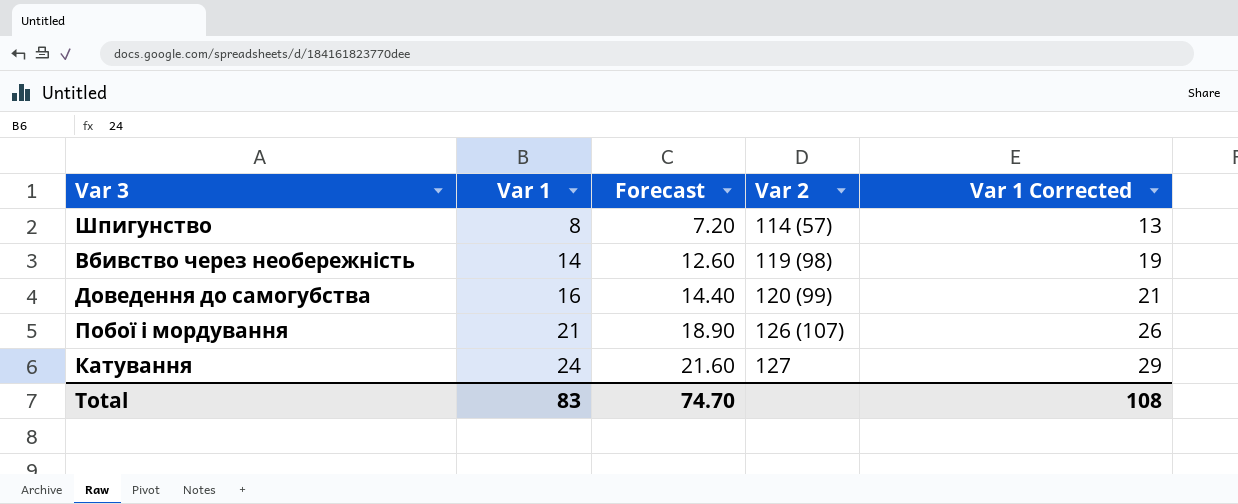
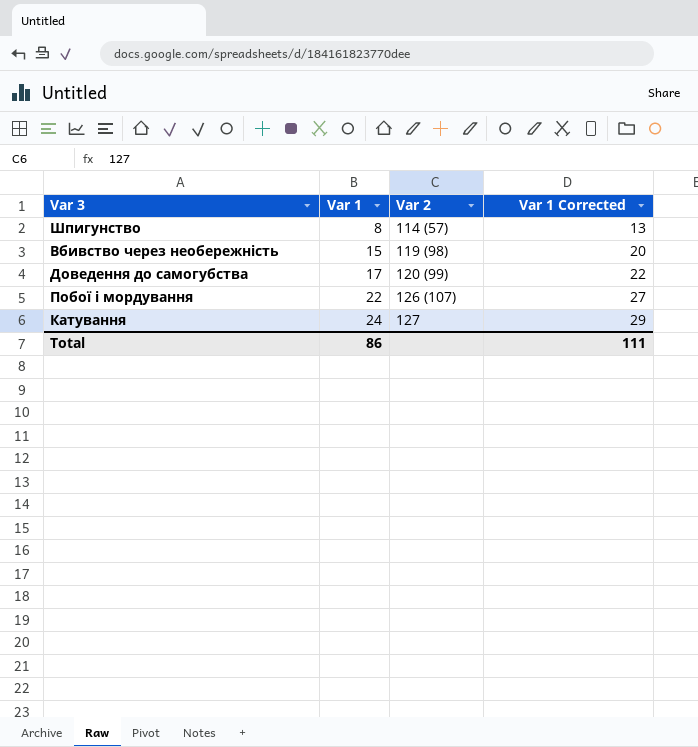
column Forecast | formula: [Var 1] * 0.9 -> none
Вбивство через необережність | Var 1: 14 -> 15
Вбивство через необережність | Var 1 Corrected: 19 -> 20
Доведення до самогубства | Var 1: 16 -> 17
Доведення до самогубства | Var 1 Corrected: 21 -> 22
Побої і мордування | Var 1: 21 -> 22
Побої і мордування | Var 1 Corrected: 26 -> 27
Total | Var 1: 83 -> 86
Total | Var 1 Corrected: 108 -> 111

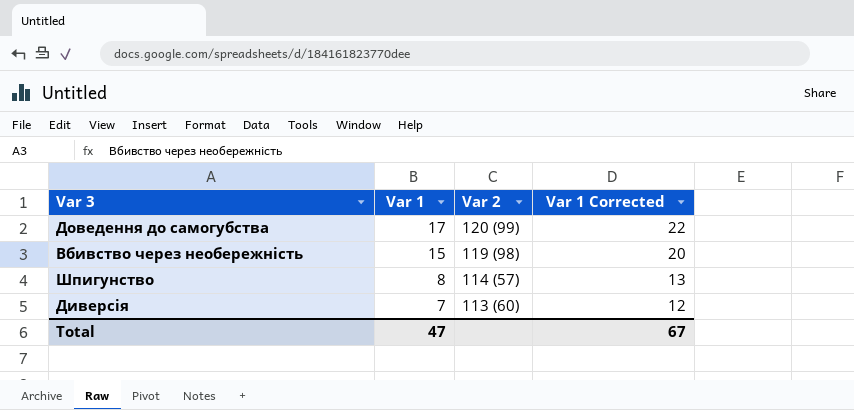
row order: Var 1 ascending -> Var 1 descending
row Побої і мордування: 22 | 126 (107) | 27 -> none
row Катування: 24 | 127 | 29 -> none
row Диверсія: none -> 7 | 113 (60) | 12
Total | Var 1: 86 -> 47
Total | Var 1 Corrected: 111 -> 67

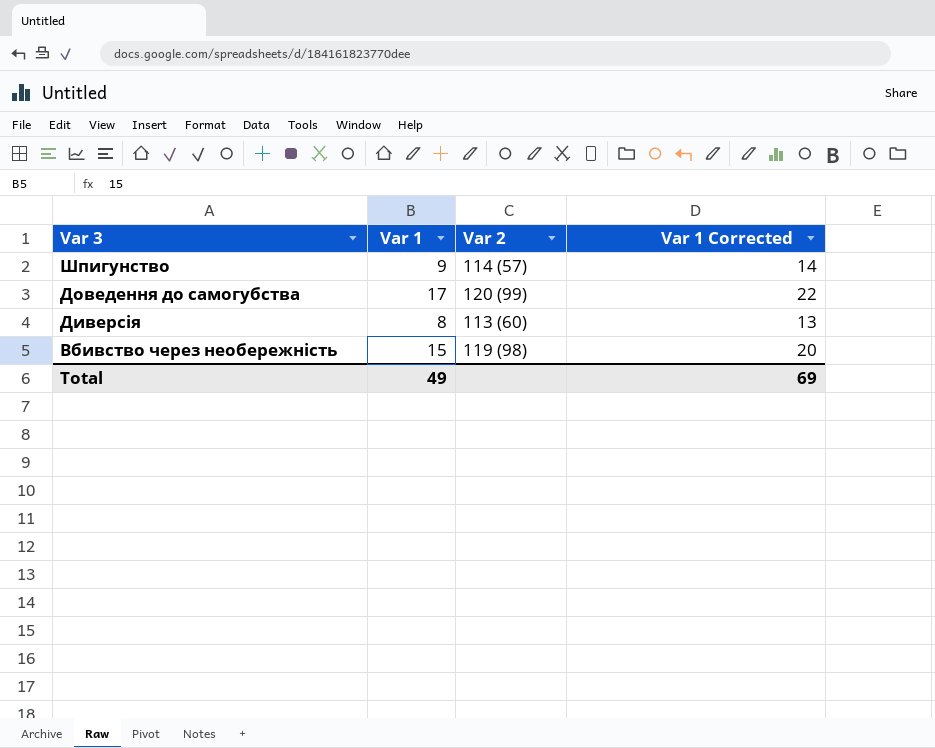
row order: Var 1 descending -> Var 3 descending
Шпигунство | Var 1: 8 -> 9
Шпигунство | Var 1 Corrected: 13 -> 14
Диверсія | Var 1: 7 -> 8
Диверсія | Var 1 Corrected: 12 -> 13
Total | Var 1: 47 -> 49
Total | Var 1 Corrected: 67 -> 69

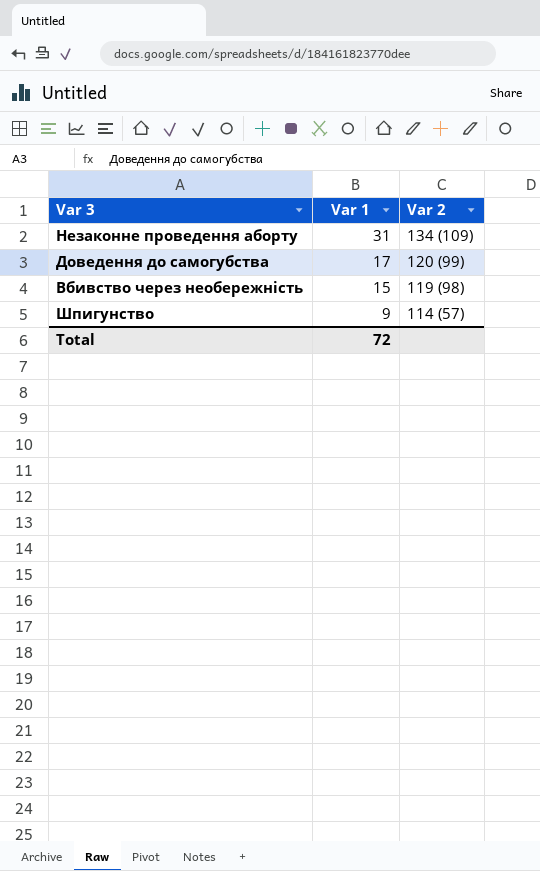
row order: Var 3 descending -> Var 1 descending
column Var 1 Corrected | formula: [Var 1] + 5 -> none
row Диверсія: 8 | 113 (60) | 13 -> none
row Незаконне проведення аборту: none -> 31 | 134 (109)
Total | Var 1: 49 -> 72

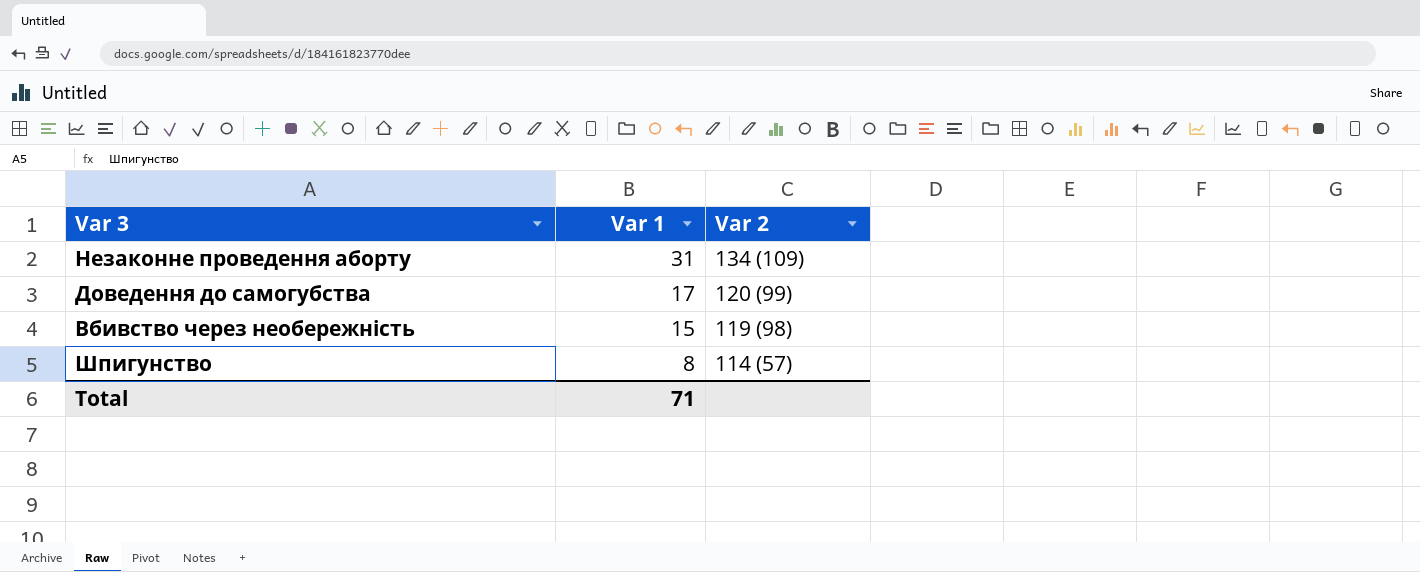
Шпигунство | Var 1: 9 -> 8
Total | Var 1: 72 -> 71

